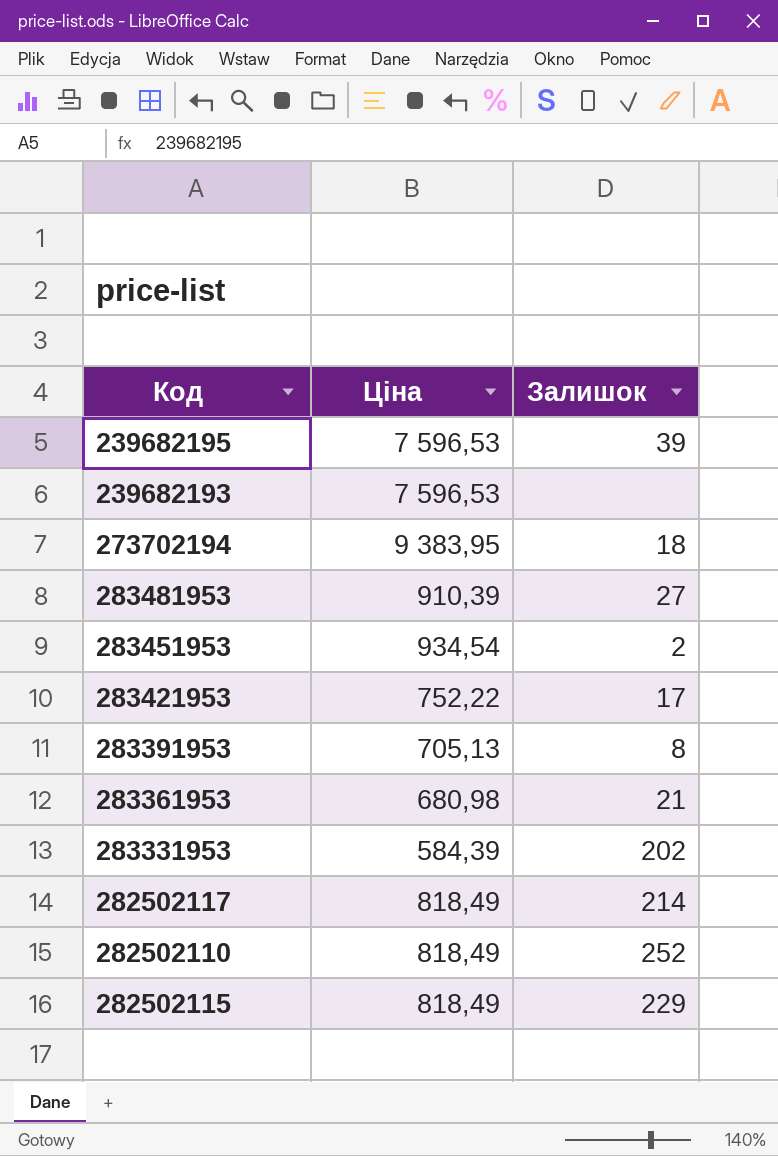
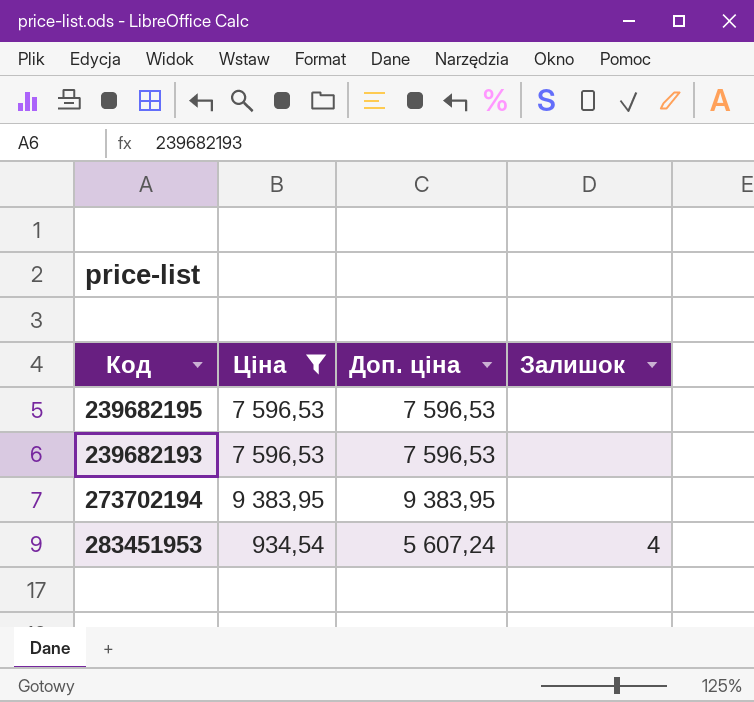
filter: none -> Ціна >= 934,54
column Доп. ціна | position: none -> 3
239682195 | Залишок: 39 -> none
273702194 | Залишок: 18 -> none
283451953 | Залишок: 2 -> 4

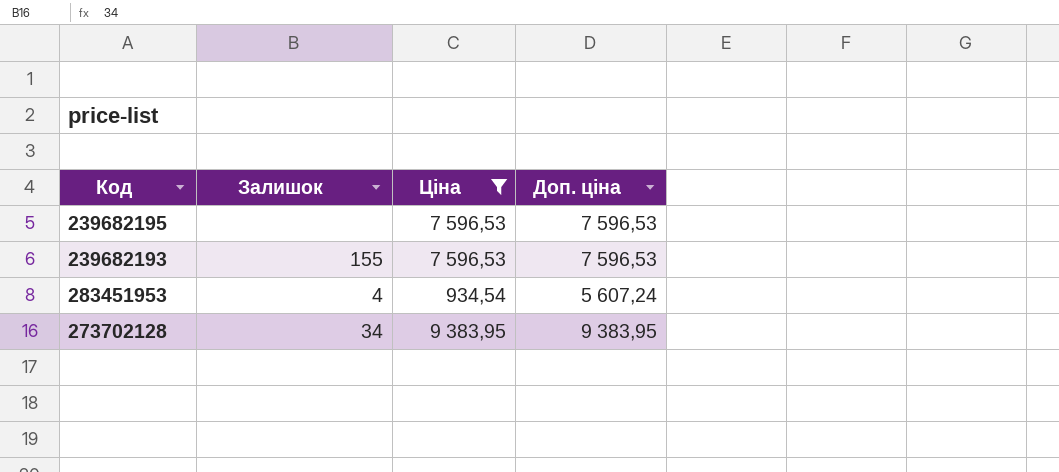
column Залишок | position: 4 -> 2
row 273702194: 9 383,95 | 9 383,95 | none -> none
239682193 | Залишок: none -> 155
row 273702128: none -> 34 | 9 383,95 | 9 383,95

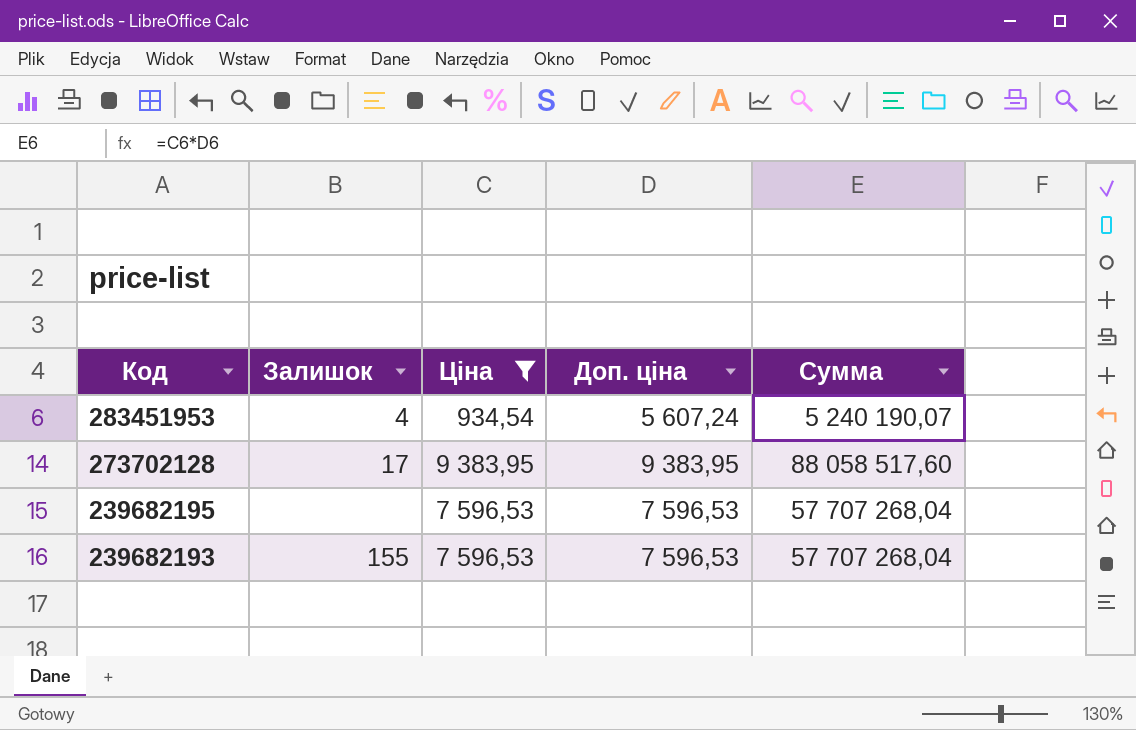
row order: none -> Код descending
column Сумма | formula: none -> [Ціна] * [Доп. ціна]
273702128 | Залишок: 34 -> 17

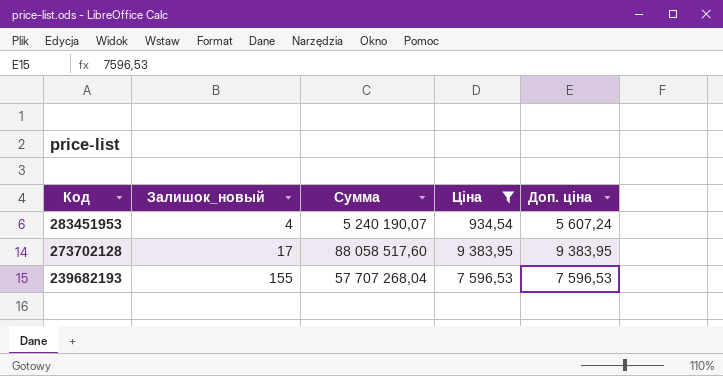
column name: Залишок -> Залишок_новый
column Сумма | position: 5 -> 3
row 239682195: none | 7 596,53 | 7 596,53 | 57 707 268,04 -> none

